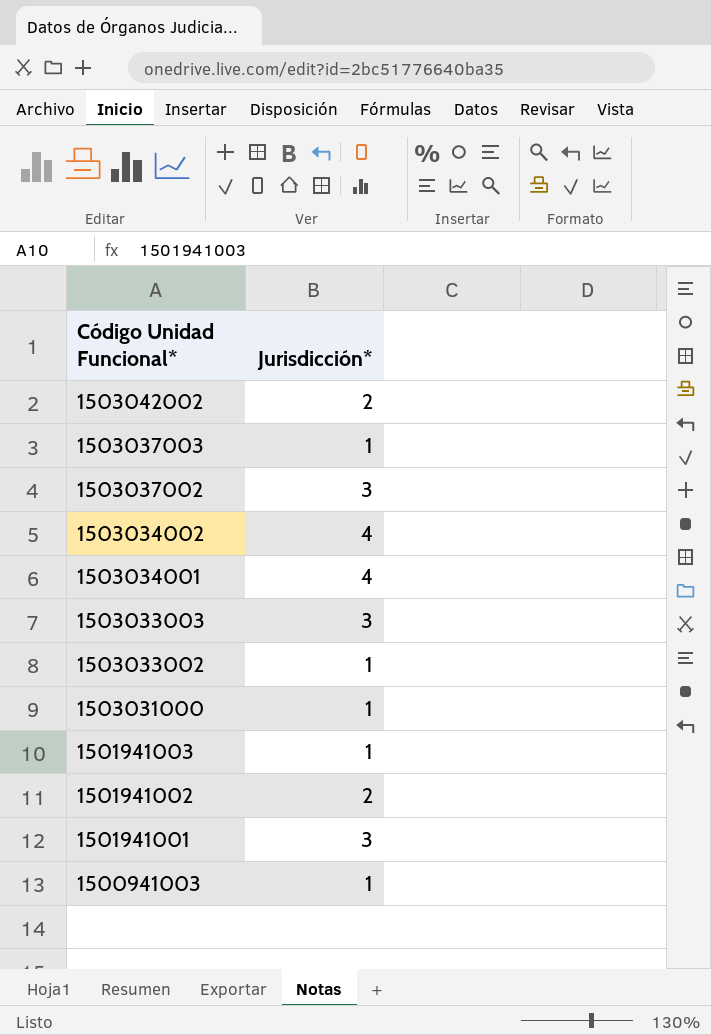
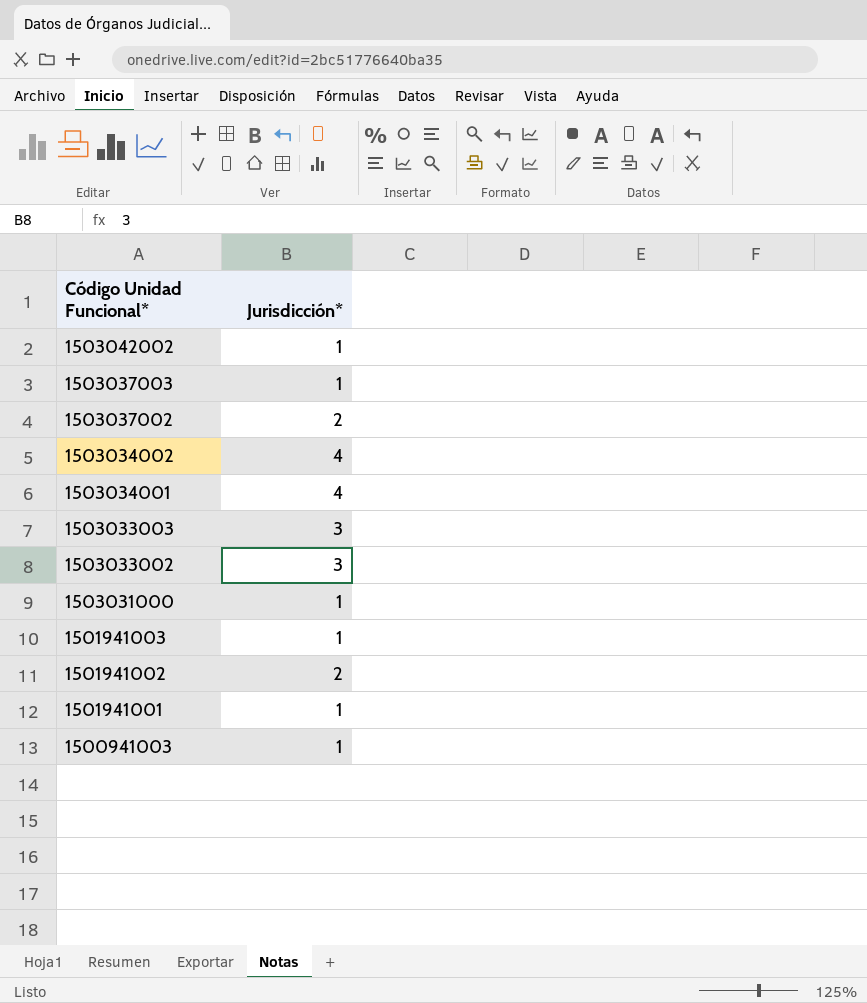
1503042002 | Jurisdicción*: 2 -> 1
1503037002 | Jurisdicción*: 3 -> 2
1503033002 | Jurisdicción*: 1 -> 3
1501941001 | Jurisdicción*: 3 -> 1

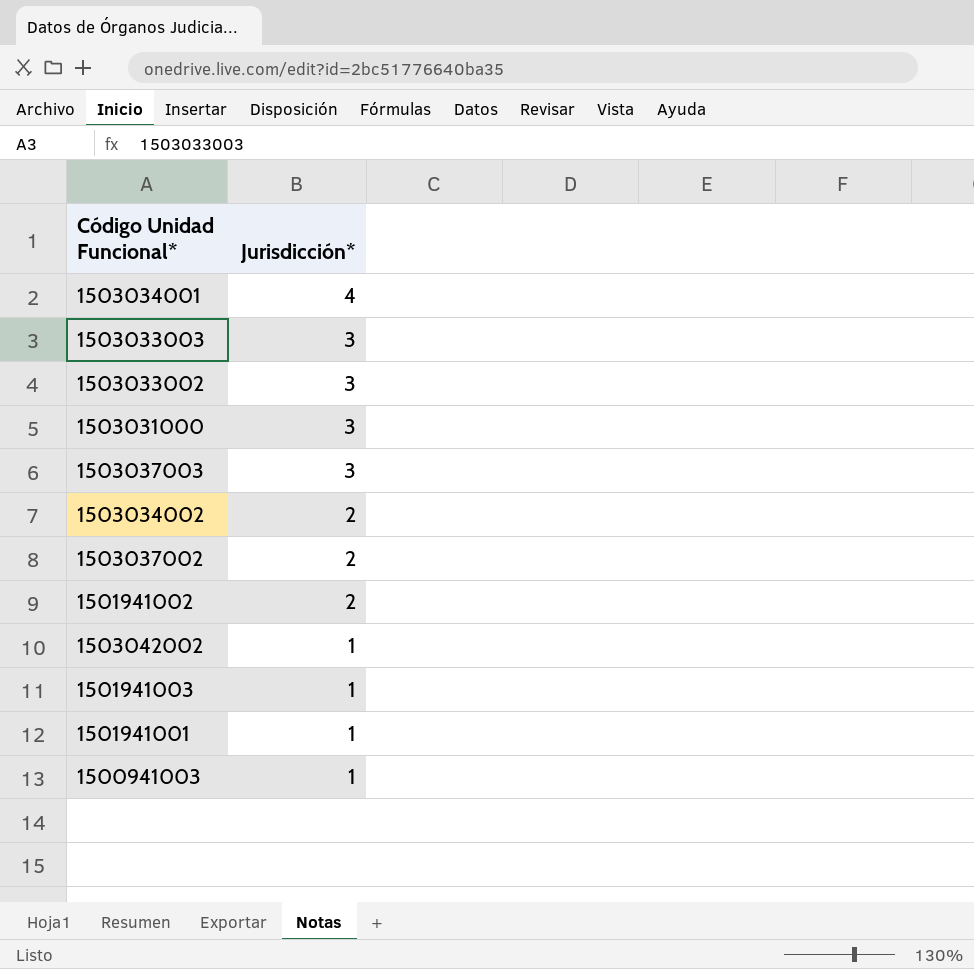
row order: Código Unidad Funcional* descending -> Jurisdicción* descending
1503031000 | Jurisdicción*: 1 -> 3
1503037003 | Jurisdicción*: 1 -> 3
1503034002 | Jurisdicción*: 4 -> 2

